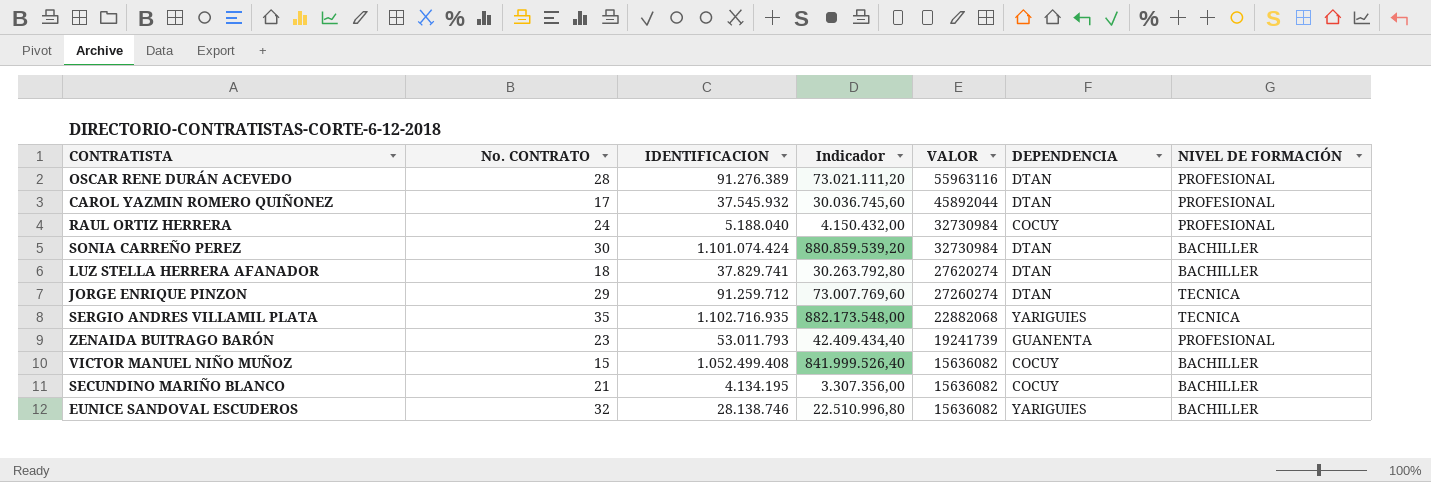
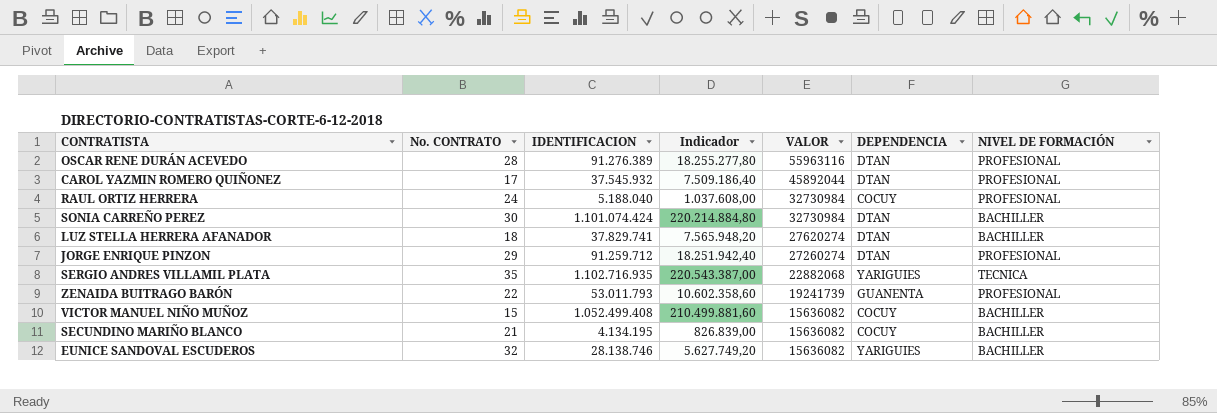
column Indicador | formula: [IDENTIFICACION] * 0,8 -> [IDENTIFICACION] * 0,2
JORGE ENRIQUE PINZON | NIVEL DE FORMACIÓN: TECNICA -> PROFESIONAL
ZENAIDA BUITRAGO BARÓN | No. CONTRATO: 23 -> 22

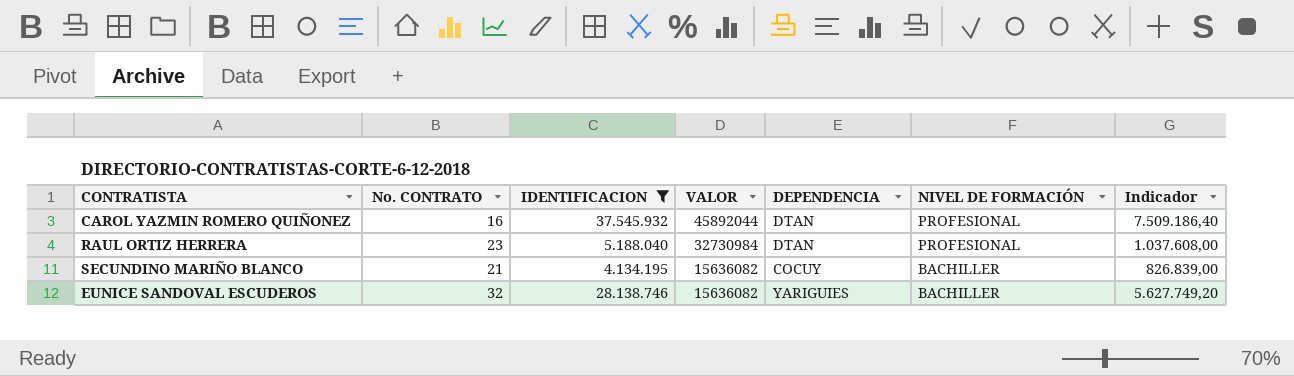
filter: none -> IDENTIFICACION <= 37.545.932
column Indicador | position: 4 -> 7
CAROL YAZMIN ROMERO QUIÑONEZ | No. CONTRATO: 17 -> 16
RAUL ORTIZ HERRERA | No. CONTRATO: 24 -> 23
RAUL ORTIZ HERRERA | DEPENDENCIA: COCUY -> DTAN

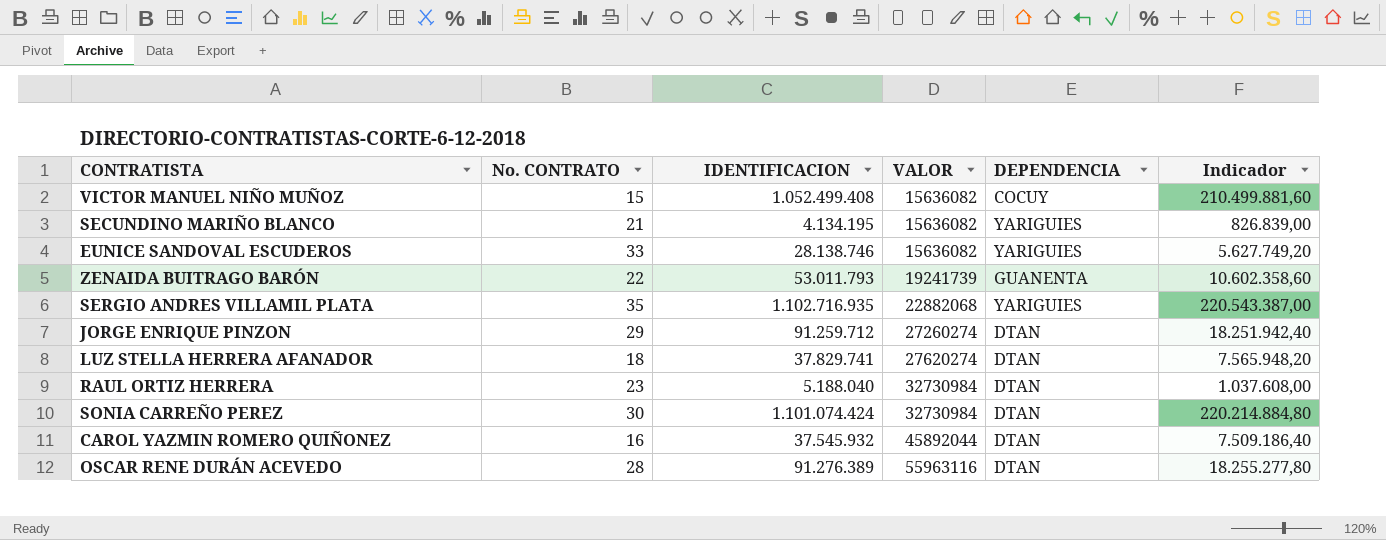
filter: IDENTIFICACION <= 37.545.932 -> none
row order: VALOR descending -> VALOR ascending
column NIVEL DE FORMACIÓN | position: 6 -> none
SECUNDINO MARIÑO BLANCO | DEPENDENCIA: COCUY -> YARIGUIES
EUNICE SANDOVAL ESCUDEROS | No. CONTRATO: 32 -> 33

